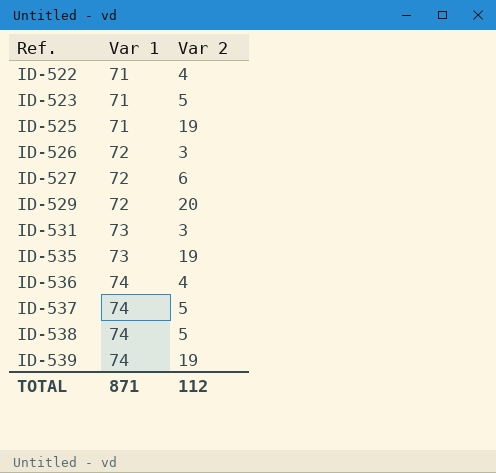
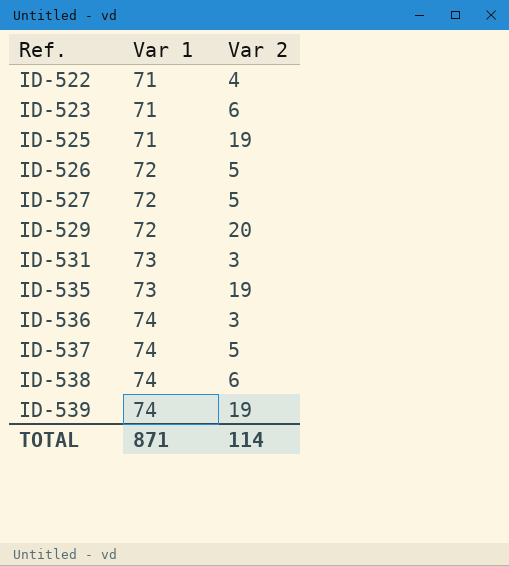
ID-523 | Var 2: 5 -> 6
ID-526 | Var 2: 3 -> 5
ID-527 | Var 2: 6 -> 5
ID-536 | Var 2: 4 -> 3
ID-538 | Var 2: 5 -> 6
TOTAL | Var 2: 112 -> 114

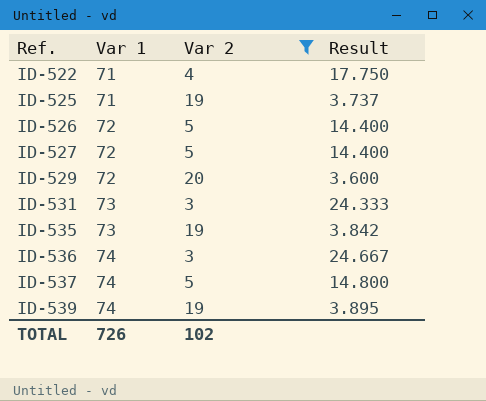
filter: none -> Var 2 != 6
column Result | formula: none -> [Var 1] / [Var 2]
TOTAL | Var 1: 871 -> 726
TOTAL | Var 2: 114 -> 102

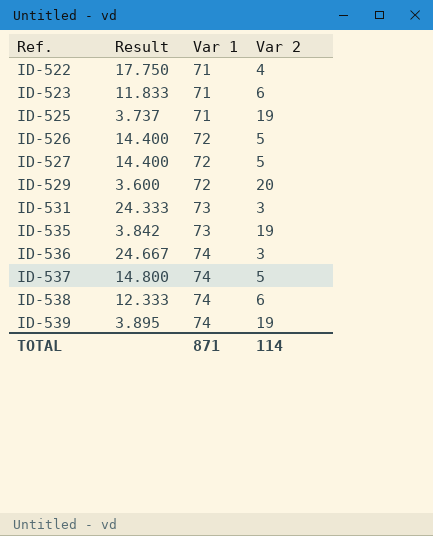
filter: Var 2 != 6 -> none
column Result | position: 4 -> 2
TOTAL | Var 1: 726 -> 871
TOTAL | Var 2: 102 -> 114

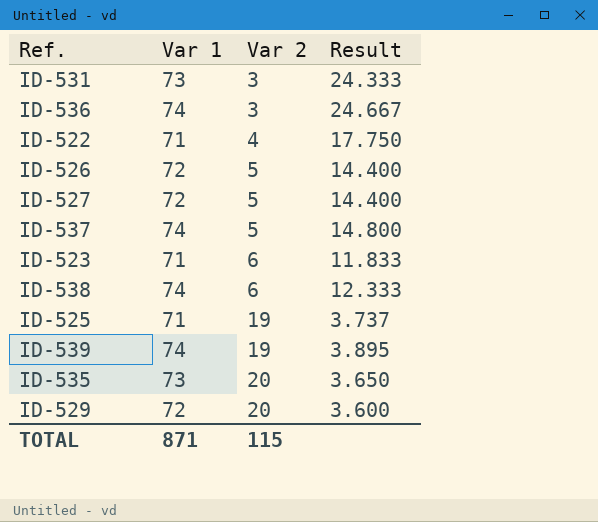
row order: Ref. ascending -> Var 2 ascending
column Result | position: 2 -> 4
ID-535 | Var 2: 19 -> 20
ID-535 | Result: 3.842 -> 3.650
TOTAL | Var 2: 114 -> 115

